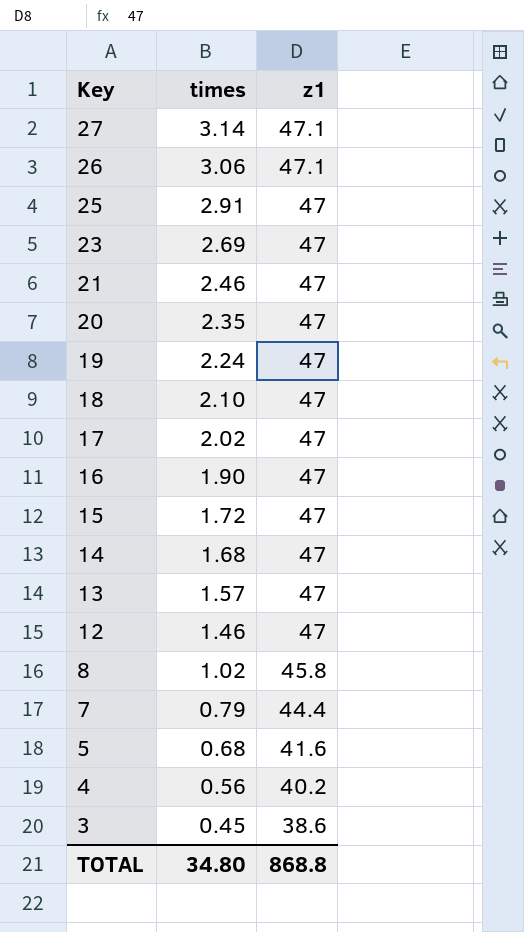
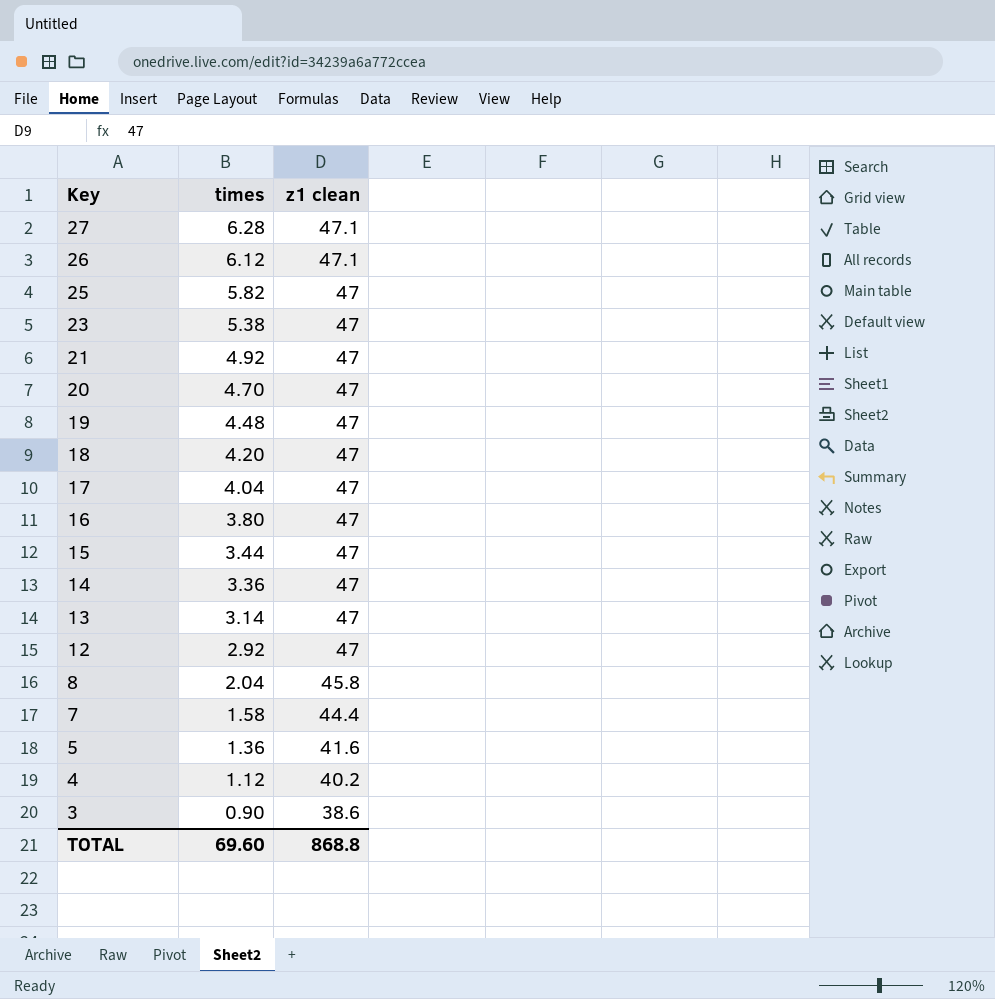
column name: z1 -> z1 clean
27 | times: 3.14 -> 6.28
26 | times: 3.06 -> 6.12
25 | times: 2.91 -> 5.82
23 | times: 2.69 -> 5.38
21 | times: 2.46 -> 4.92
20 | times: 2.35 -> 4.70
19 | times: 2.24 -> 4.48
18 | times: 2.10 -> 4.20
17 | times: 2.02 -> 4.04
16 | times: 1.90 -> 3.80
15 | times: 1.72 -> 3.44
14 | times: 1.68 -> 3.36
13 | times: 1.57 -> 3.14
12 | times: 1.46 -> 2.92
8 | times: 1.02 -> 2.04
7 | times: 0.79 -> 1.58
5 | times: 0.68 -> 1.36
4 | times: 0.56 -> 1.12
3 | times: 0.45 -> 0.90
TOTAL | times: 34.80 -> 69.60

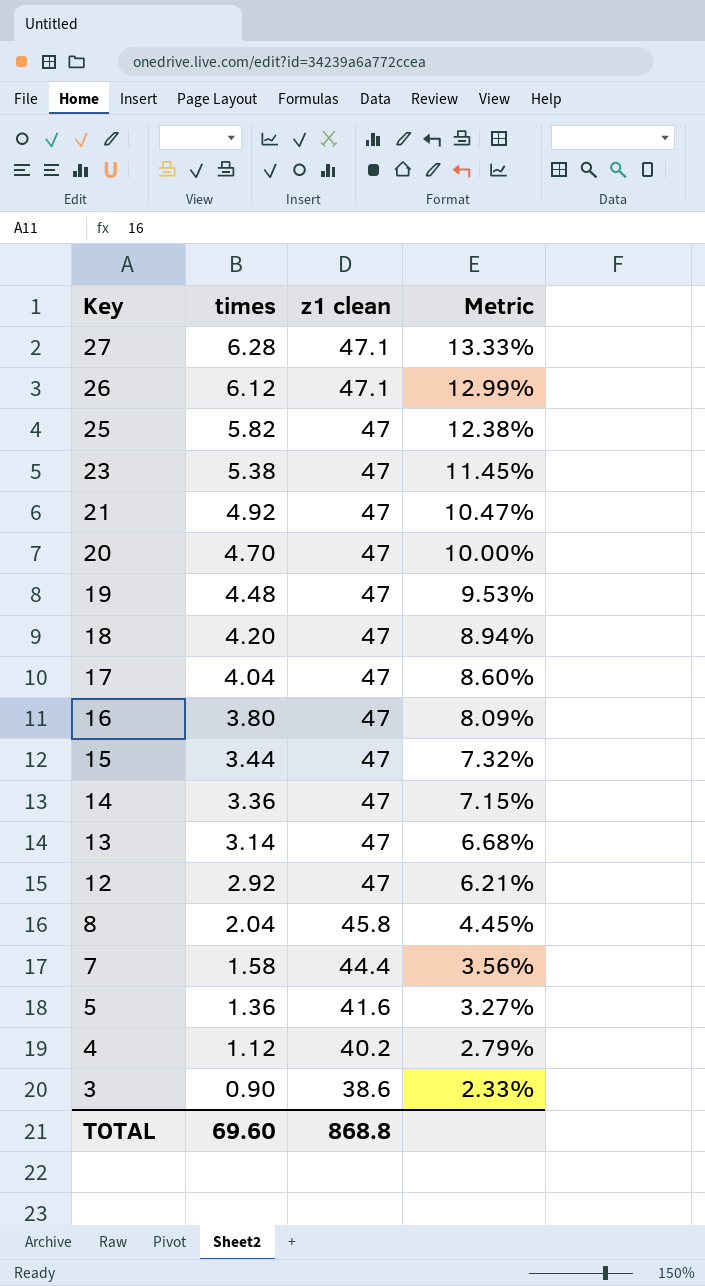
column Metric | formula: none -> [times] / [z1 clean]

